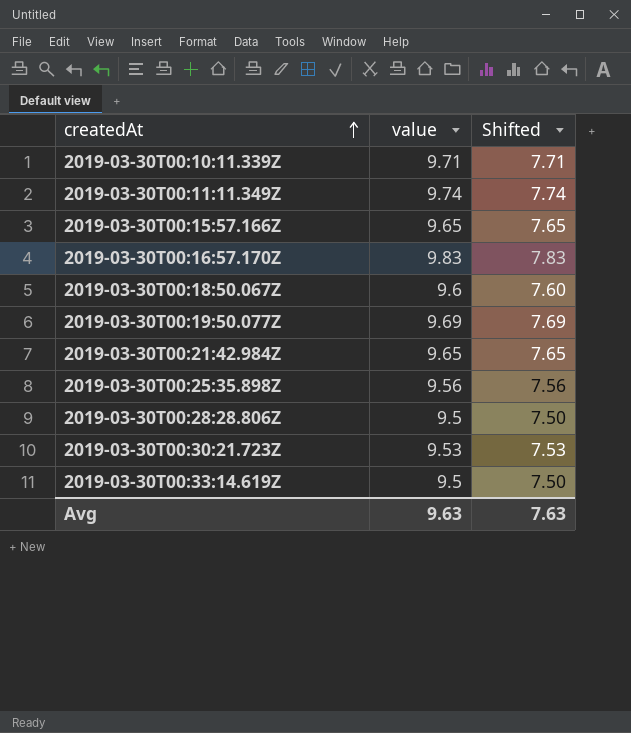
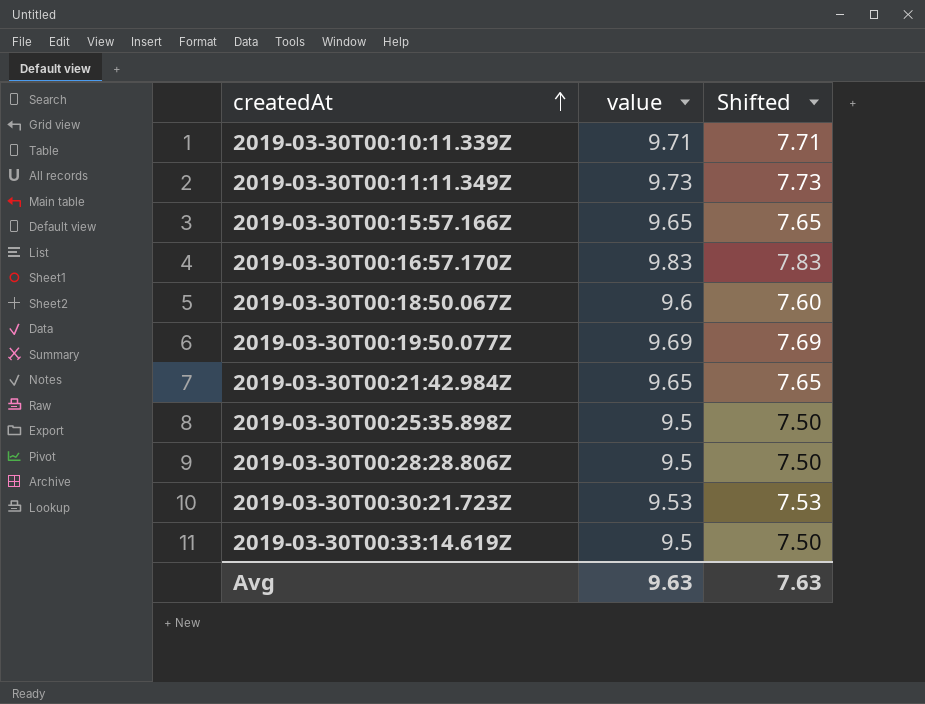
2019-03-30T00:11:11.349Z | value: 9.74 -> 9.73
2019-03-30T00:11:11.349Z | Shifted: 7.74 -> 7.73
2019-03-30T00:25:35.898Z | value: 9.56 -> 9.5
2019-03-30T00:25:35.898Z | Shifted: 7.56 -> 7.50

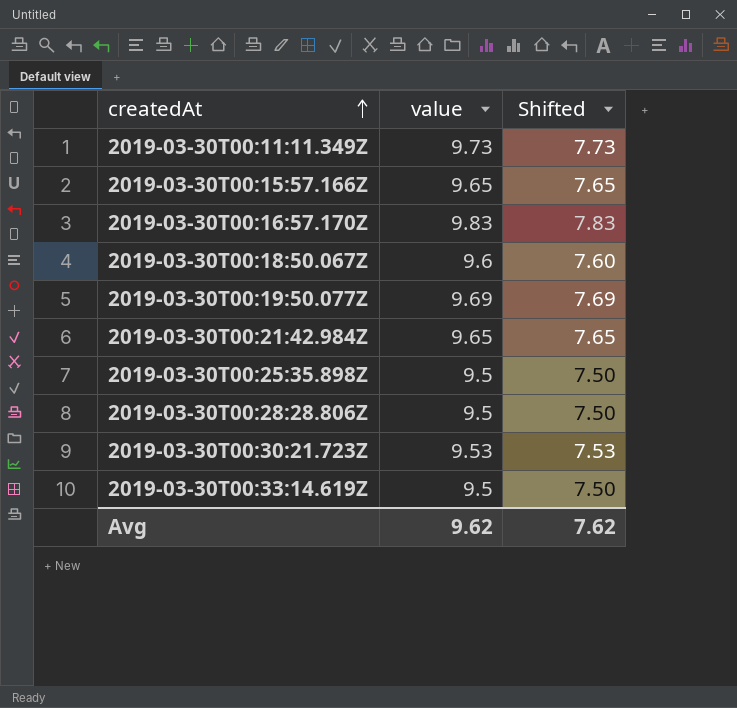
row 2019-03-30T00:10:11.339Z: 9.71 | 7.71 -> none
Avg | value: 9.63 -> 9.62
Avg | Shifted: 7.63 -> 7.62

